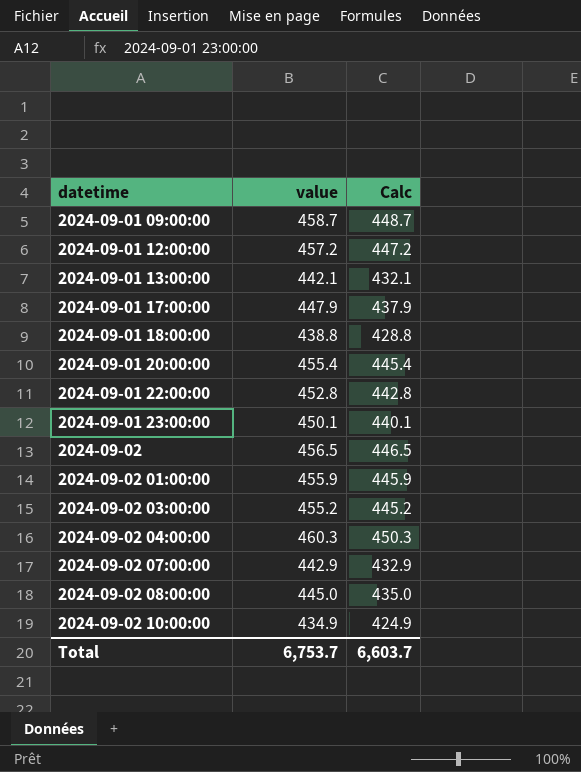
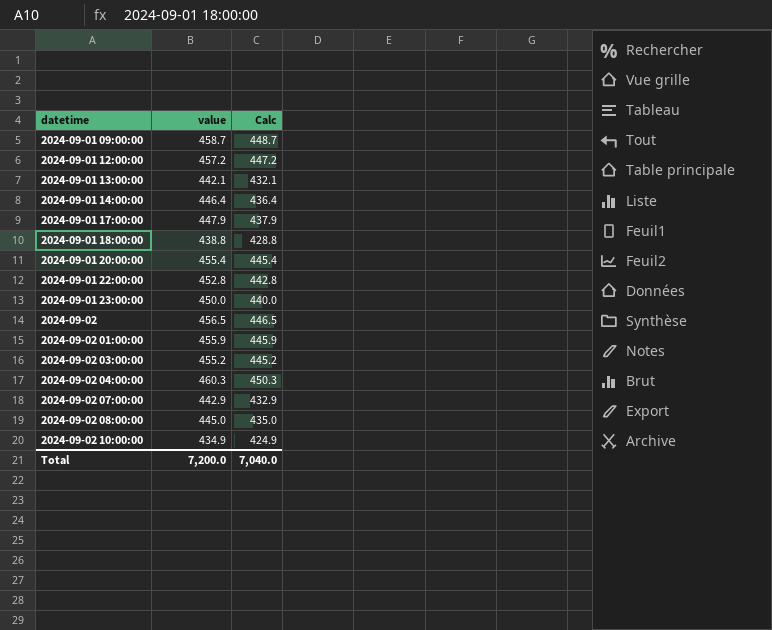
row 2024-09-01 14:00:00: none -> 446.4 | 436.4
2024-09-01 23:00:00 | value: 450.1 -> 450.0
2024-09-01 23:00:00 | Calc: 440.1 -> 440.0
Total | value: 6,753.7 -> 7,200.0
Total | Calc: 6,603.7 -> 7,040.0

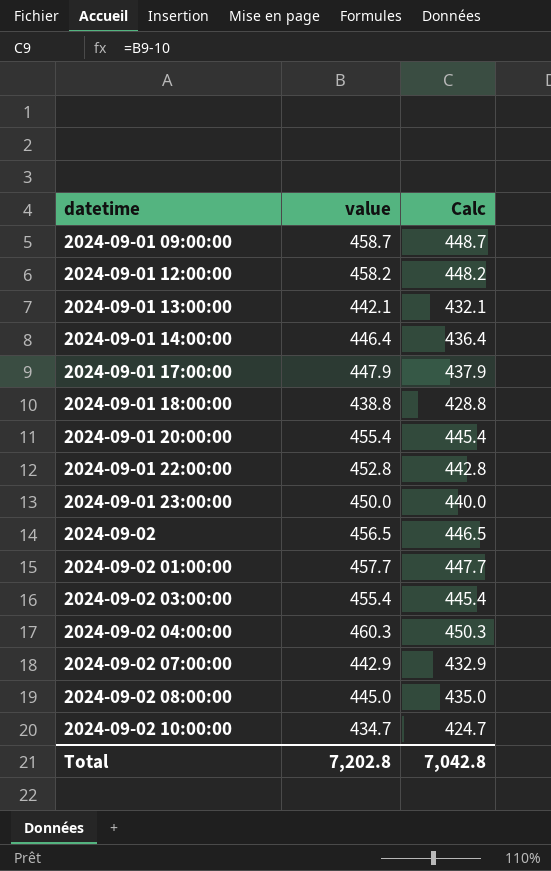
2024-09-01 12:00:00 | value: 457.2 -> 458.2
2024-09-01 12:00:00 | Calc: 447.2 -> 448.2
2024-09-02 01:00:00 | value: 455.9 -> 457.7
2024-09-02 01:00:00 | Calc: 445.9 -> 447.7
2024-09-02 03:00:00 | value: 455.2 -> 455.4
2024-09-02 03:00:00 | Calc: 445.2 -> 445.4
2024-09-02 10:00:00 | value: 434.9 -> 434.7
2024-09-02 10:00:00 | Calc: 424.9 -> 424.7
Total | value: 7,200.0 -> 7,202.8
Total | Calc: 7,040.0 -> 7,042.8

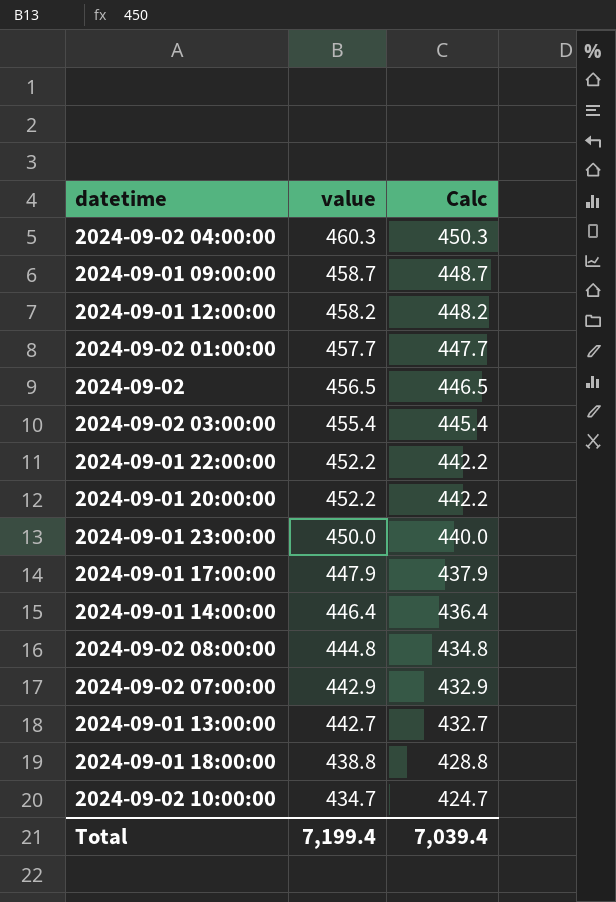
row order: datetime ascending -> value descending
2024-09-01 22:00:00 | value: 452.8 -> 452.2
2024-09-01 22:00:00 | Calc: 442.8 -> 442.2
2024-09-01 20:00:00 | value: 455.4 -> 452.2
2024-09-01 20:00:00 | Calc: 445.4 -> 442.2
2024-09-02 08:00:00 | value: 445.0 -> 444.8
2024-09-02 08:00:00 | Calc: 435.0 -> 434.8
2024-09-01 13:00:00 | value: 442.1 -> 442.7
2024-09-01 13:00:00 | Calc: 432.1 -> 432.7
Total | value: 7,202.8 -> 7,199.4
Total | Calc: 7,042.8 -> 7,039.4

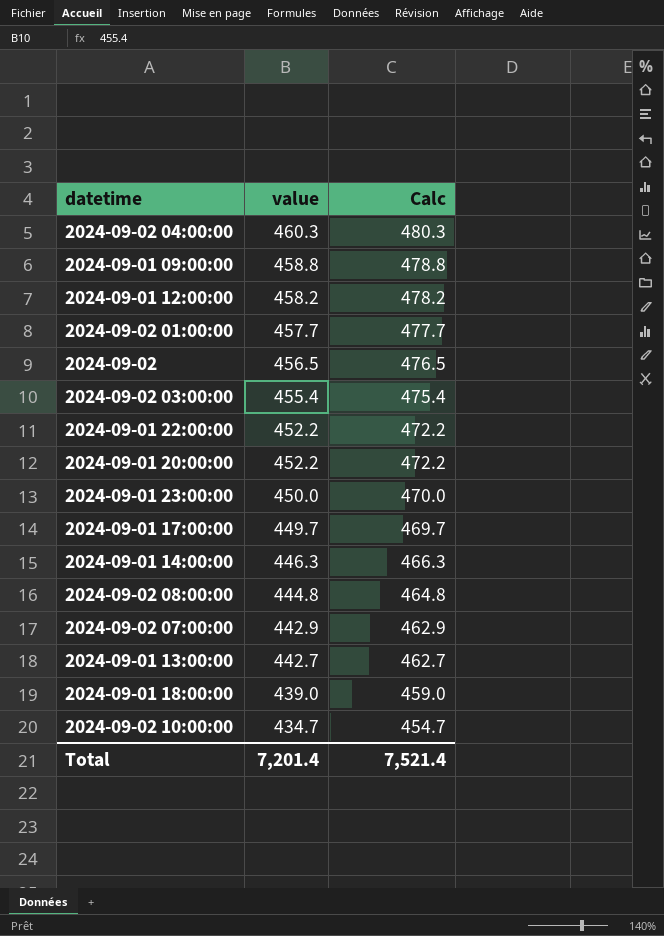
column Calc | formula: [value] - 10 -> [value] + 20
2024-09-01 09:00:00 | value: 458.7 -> 458.8
2024-09-01 17:00:00 | value: 447.9 -> 449.7
2024-09-01 14:00:00 | value: 446.4 -> 446.3
2024-09-01 18:00:00 | value: 438.8 -> 439.0
Total | value: 7,199.4 -> 7,201.4
Total | Calc: 7,039.4 -> 7,521.4

